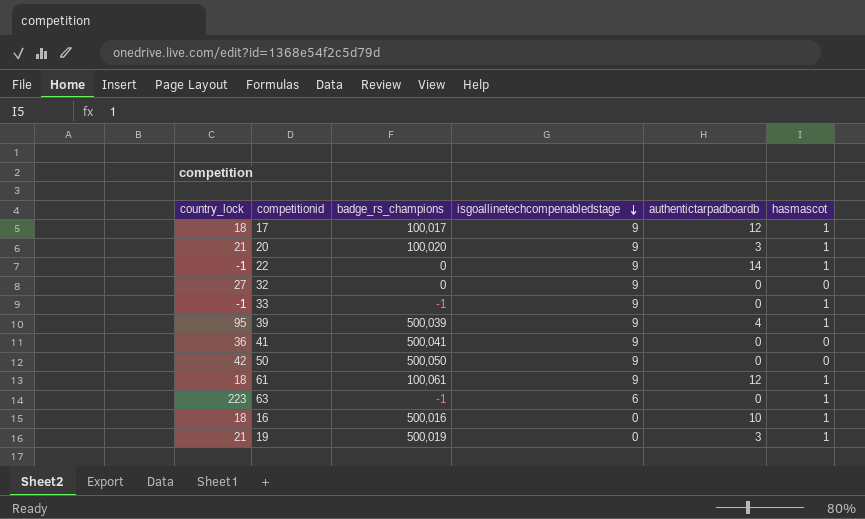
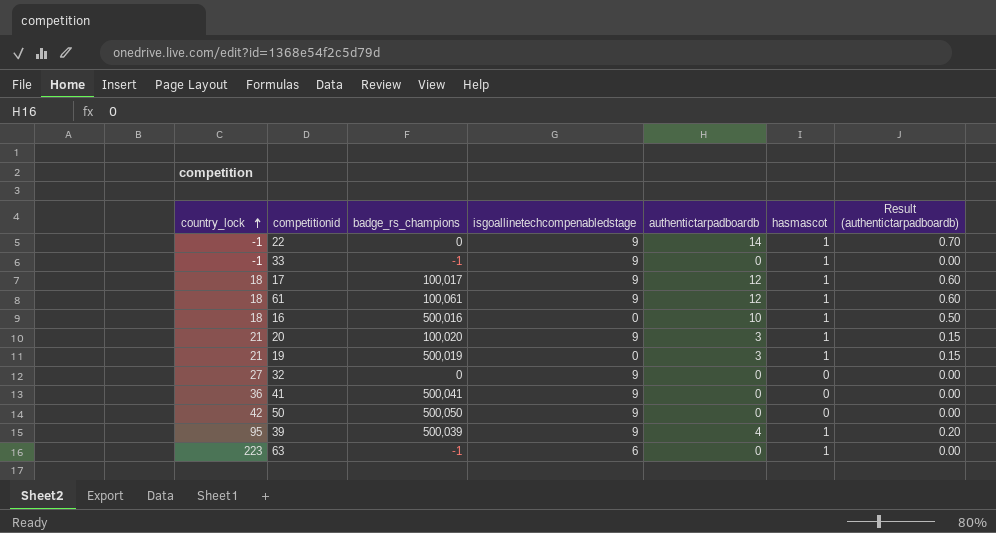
row order: isgoallinetechcompenabledstage descending -> country_lock ascending
column Result (authentictarpadboardb) | formula: none -> [authentictarpadboardb] * 0.05

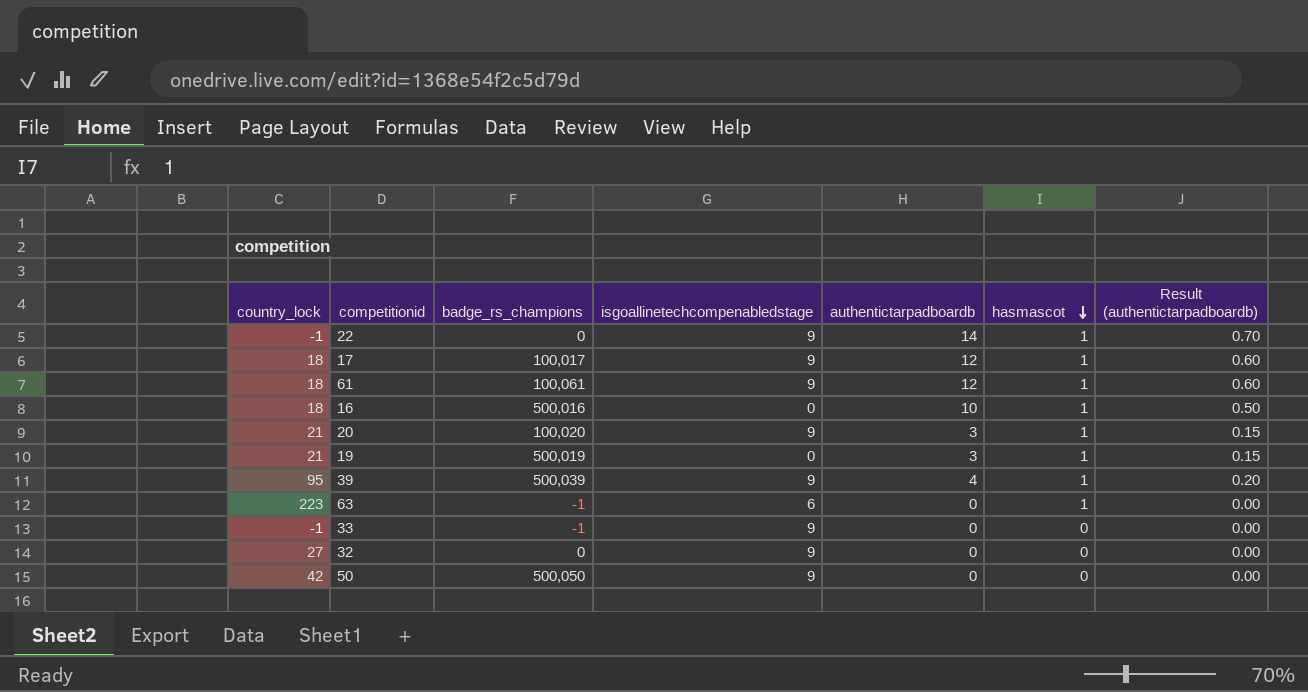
row order: country_lock ascending -> hasmascot descending
row 41: 36 | 500,041 | 9 | 0 | 0 | 0.00 -> none
33 | hasmascot: 1 -> 0

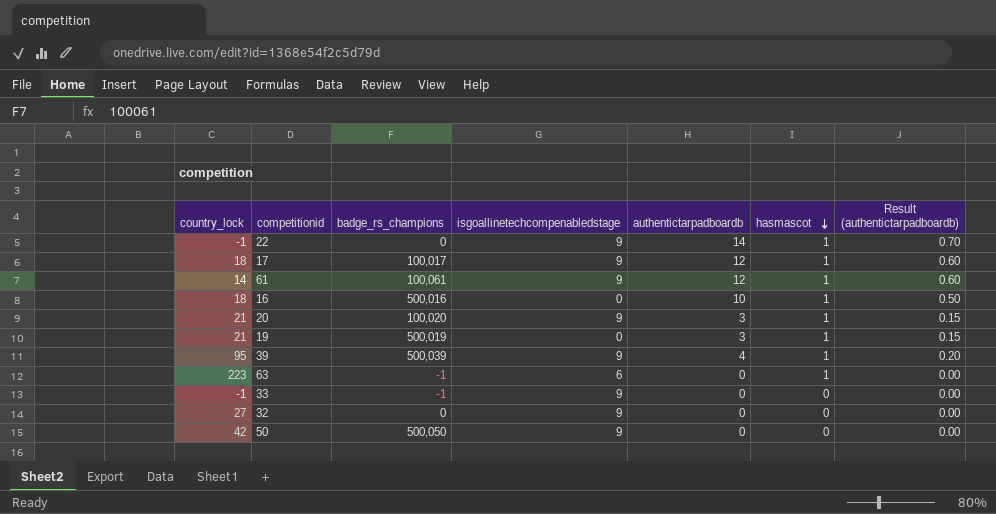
61 | country_lock: 18 -> 14

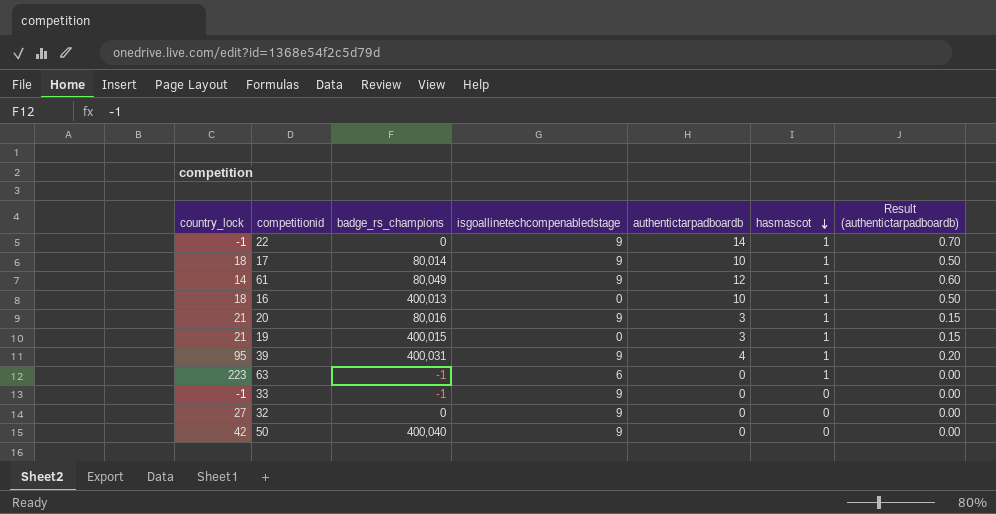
17 | badge_rs_champions: 100,017 -> 80,014
17 | authentictarpadboardb: 12 -> 10
17 | Result (authentictarpadboardb): 0.60 -> 0.50
61 | badge_rs_champions: 100,061 -> 80,049
16 | badge_rs_champions: 500,016 -> 400,013
20 | badge_rs_champions: 100,020 -> 80,016
19 | badge_rs_champions: 500,019 -> 400,015
39 | badge_rs_champions: 500,039 -> 400,031
50 | badge_rs_champions: 500,050 -> 400,040

